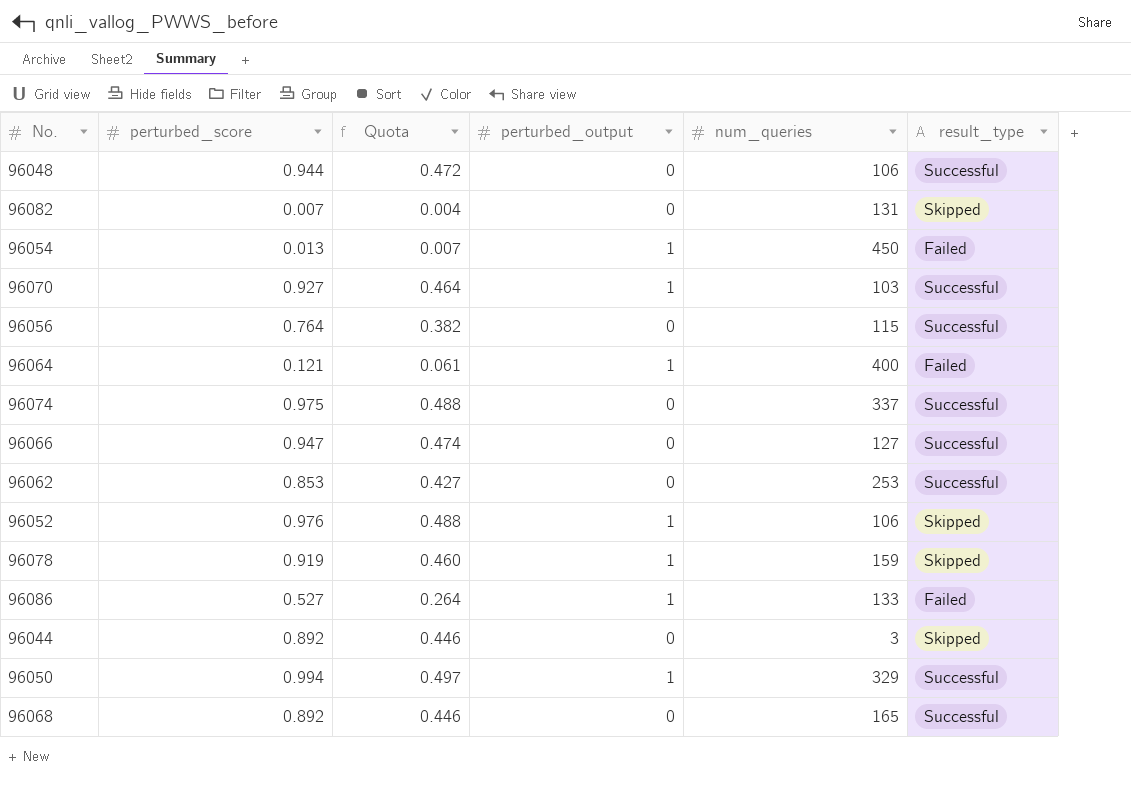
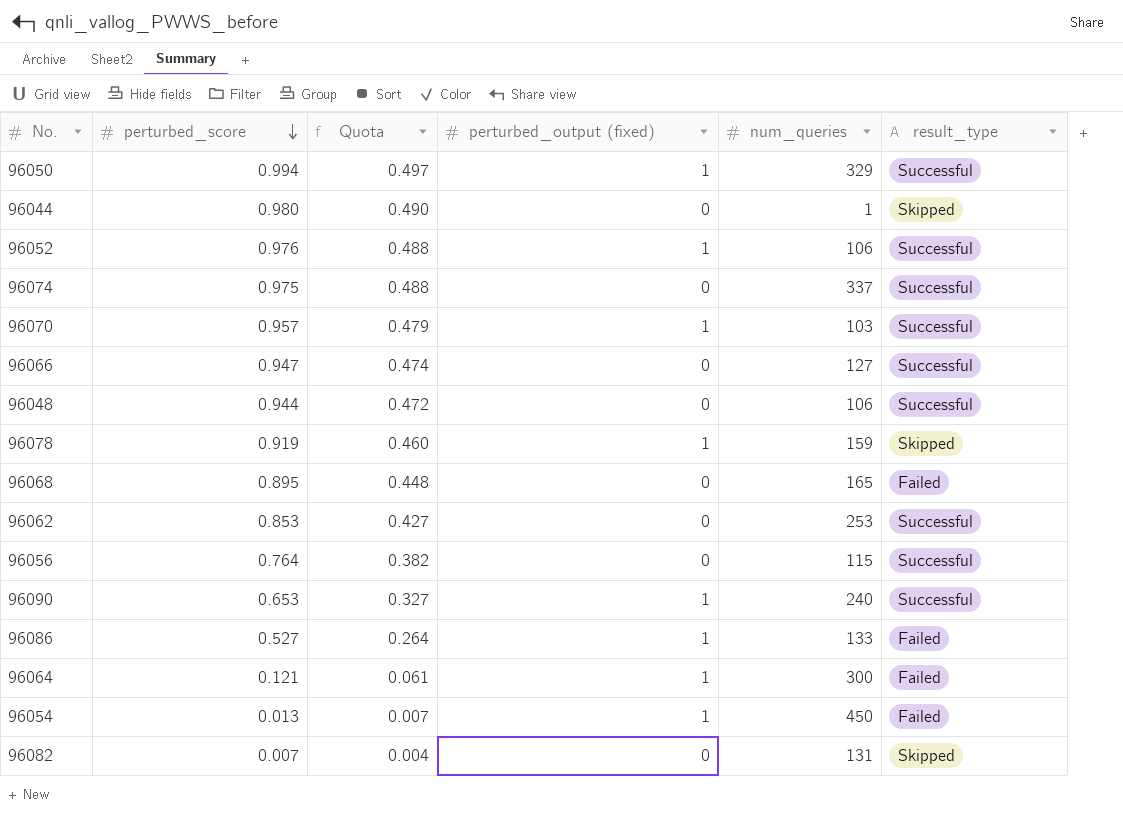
row order: none -> perturbed_score descending
column name: perturbed_output -> perturbed_output (fixed)
96044 | perturbed_score: 0.892 -> 0.980
96044 | Quota: 0.446 -> 0.490
96044 | num_queries: 3 -> 1
96052 | result_type: Skipped -> Successful
96070 | perturbed_score: 0.927 -> 0.957
96070 | Quota: 0.464 -> 0.479
96068 | perturbed_score: 0.892 -> 0.895
96068 | Quota: 0.446 -> 0.448
96068 | result_type: Successful -> Failed
row 96090: none -> 0.653 | 0.327 | 1 | 240 | Successful
96064 | num_queries: 400 -> 300

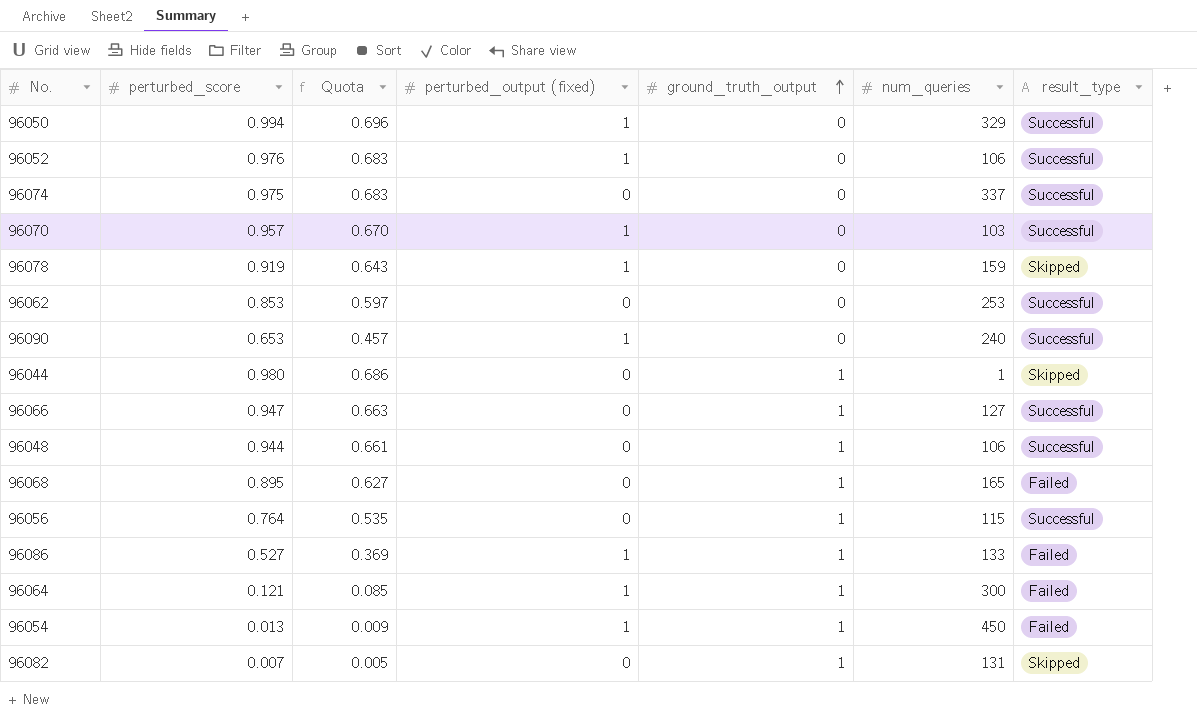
row order: perturbed_score descending -> ground_truth_output ascending
column Quota | formula: [perturbed_score] * 0.5 -> [perturbed_score] * 0.7
column ground_truth_output | position: none -> 5

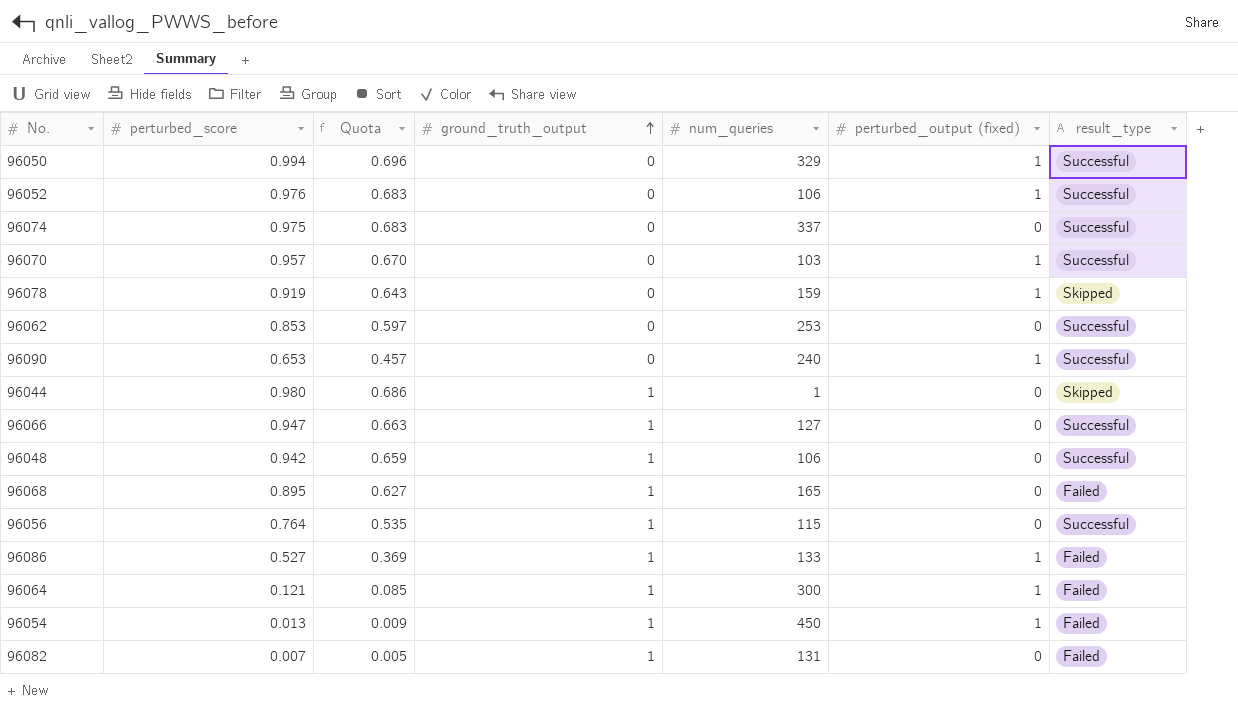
column perturbed_output (fixed) | position: 4 -> 6
96048 | perturbed_score: 0.944 -> 0.942
96048 | Quota: 0.661 -> 0.659
96082 | result_type: Skipped -> Failed

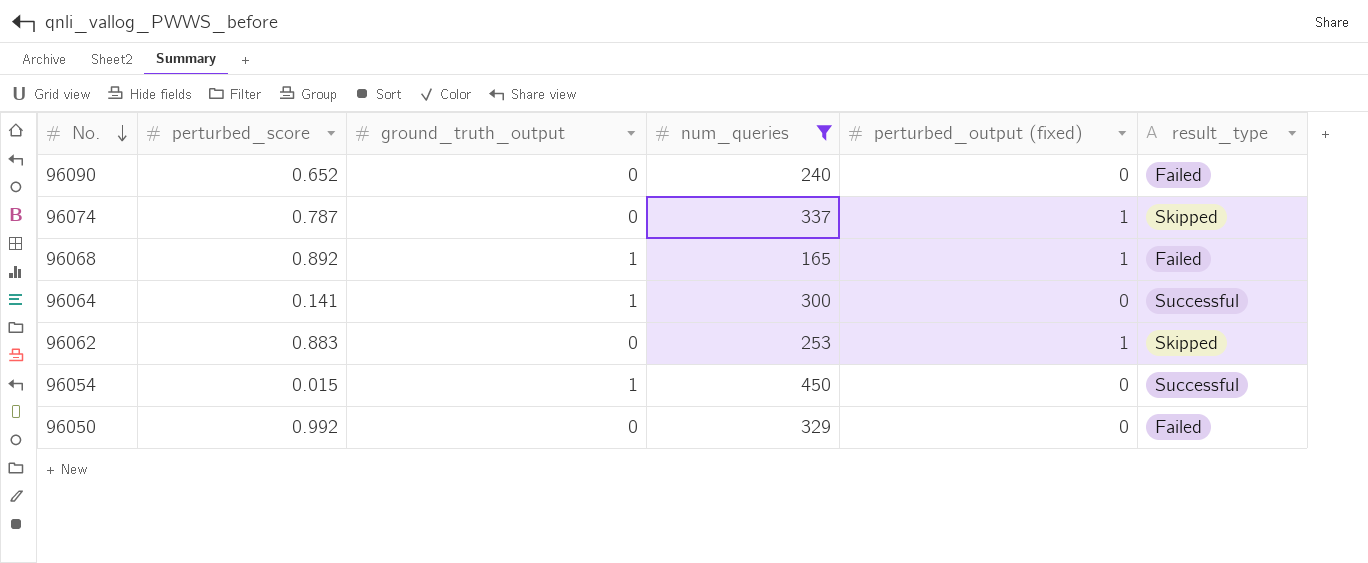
filter: none -> num_queries >= 165
row order: ground_truth_output ascending -> No. descending
column Quota | formula: [perturbed_score] * 0.7 -> none
96090 | perturbed_score: 0.653 -> 0.652
96090 | perturbed_output (fixed): 1 -> 0
96090 | result_type: Successful -> Failed
96074 | perturbed_score: 0.975 -> 0.787
96074 | perturbed_output (fixed): 0 -> 1
96074 | result_type: Successful -> Skipped
96068 | perturbed_score: 0.895 -> 0.892
96068 | perturbed_output (fixed): 0 -> 1
96064 | perturbed_score: 0.121 -> 0.141
96064 | perturbed_output (fixed): 1 -> 0
96064 | result_type: Failed -> Successful
96062 | perturbed_score: 0.853 -> 0.883
96062 | perturbed_output (fixed): 0 -> 1
96062 | result_type: Successful -> Skipped
96054 | perturbed_score: 0.013 -> 0.015
96054 | perturbed_output (fixed): 1 -> 0
96054 | result_type: Failed -> Successful
96050 | perturbed_score: 0.994 -> 0.992
96050 | perturbed_output (fixed): 1 -> 0
96050 | result_type: Successful -> Failed

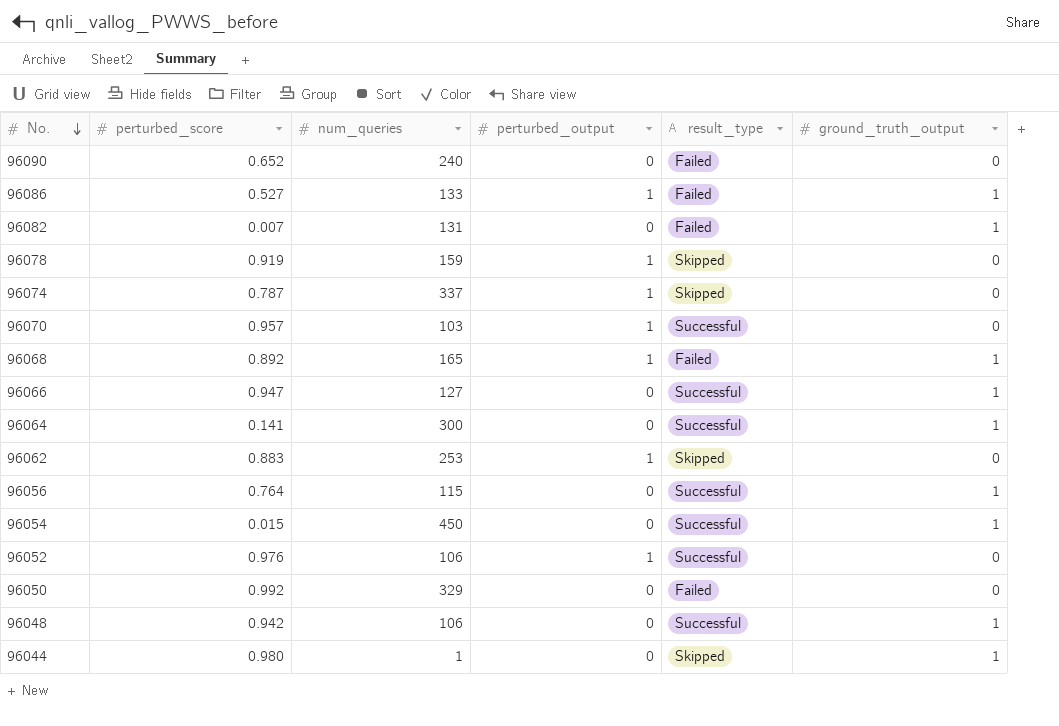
filter: num_queries >= 165 -> none
column name: perturbed_output (fixed) -> perturbed_output
column ground_truth_output | position: 3 -> 6

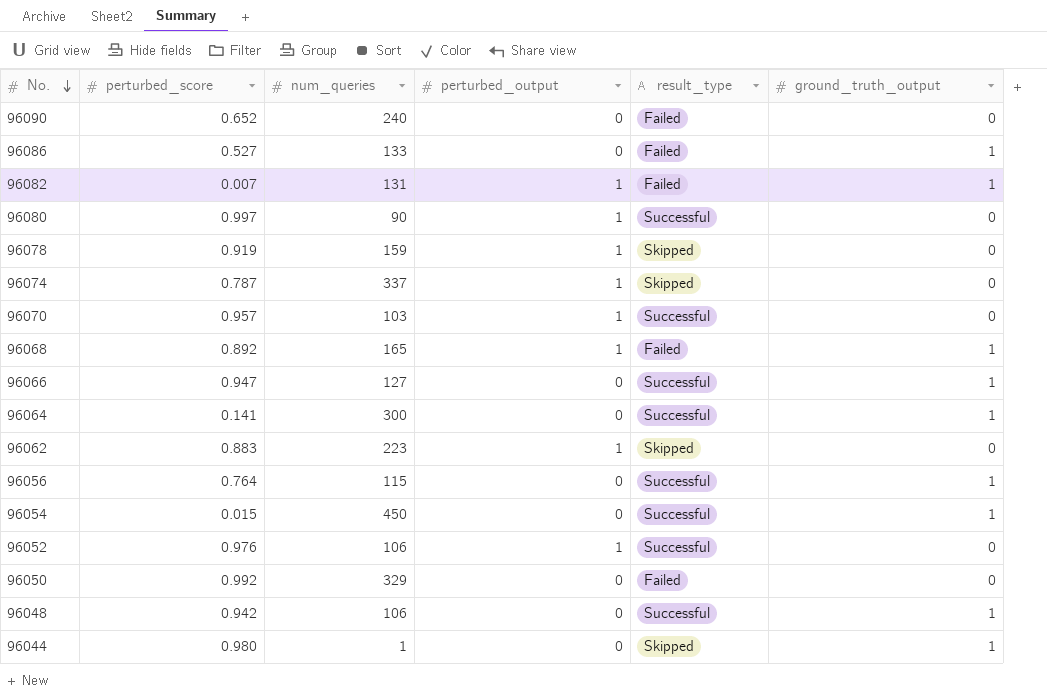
96086 | perturbed_output: 1 -> 0
96082 | perturbed_output: 0 -> 1
row 96080: none -> 0.997 | 90 | 1 | Successful | 0
96062 | num_queries: 253 -> 223

